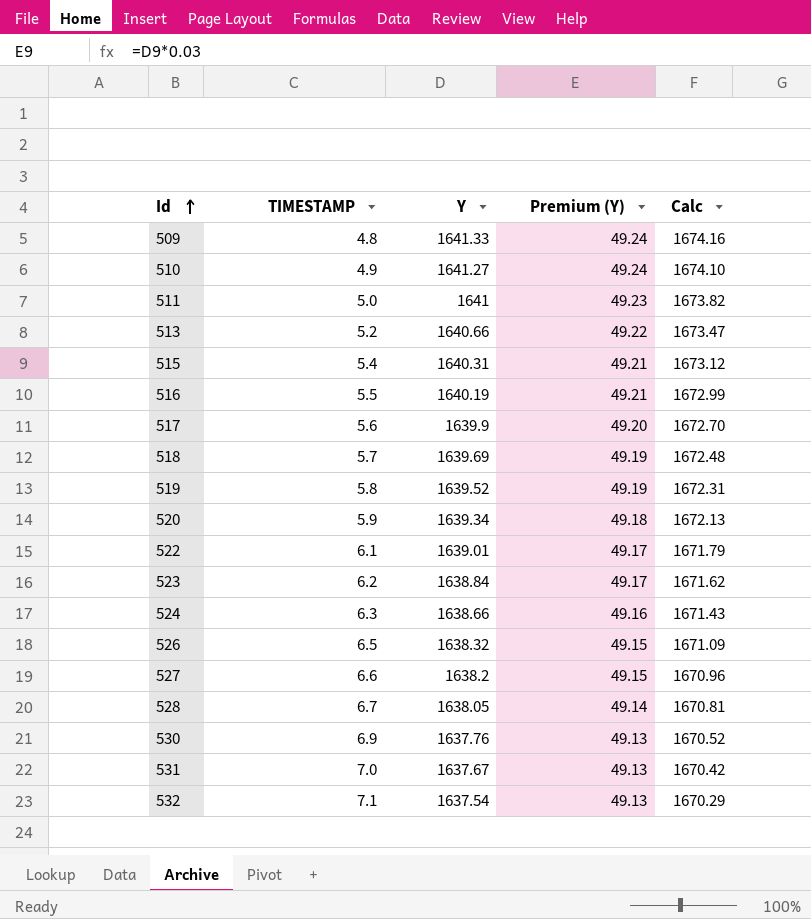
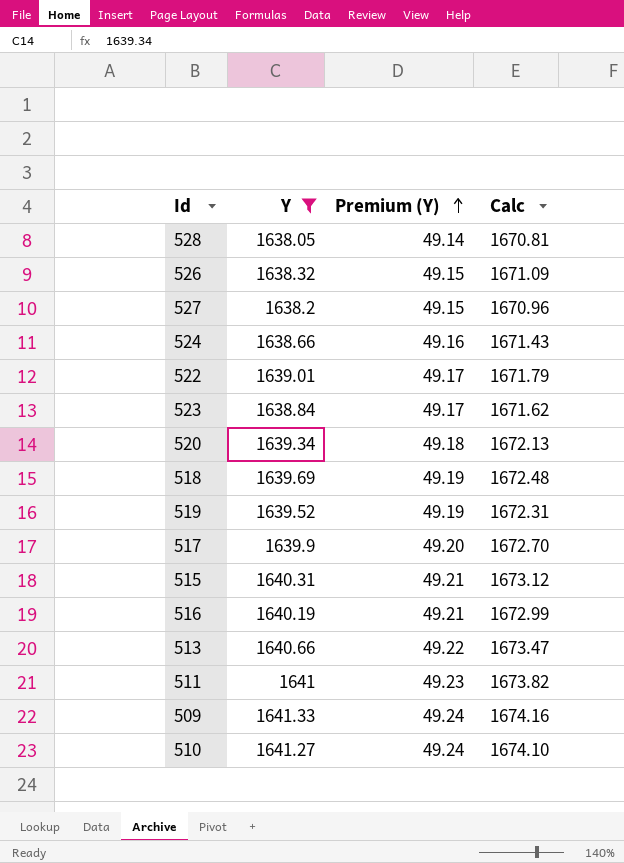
filter: none -> Y >= 1638.05
row order: Id ascending -> Premium (Y) ascending
column TIMESTAMP | position: 2 -> none

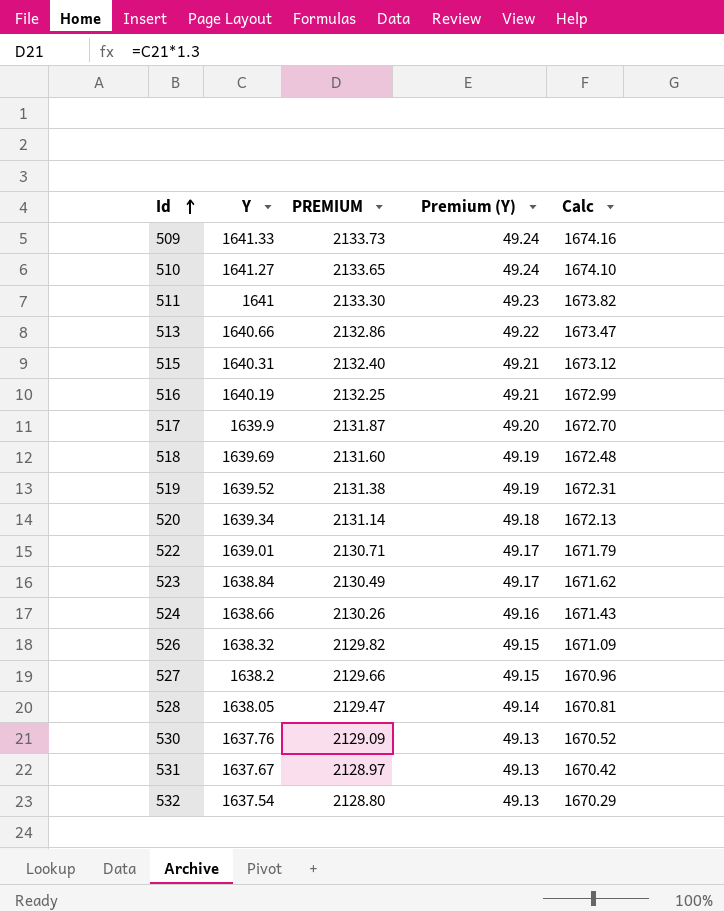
filter: Y >= 1638.05 -> none
row order: Premium (Y) ascending -> Id ascending
column PREMIUM | formula: none -> [Y] * 1.3

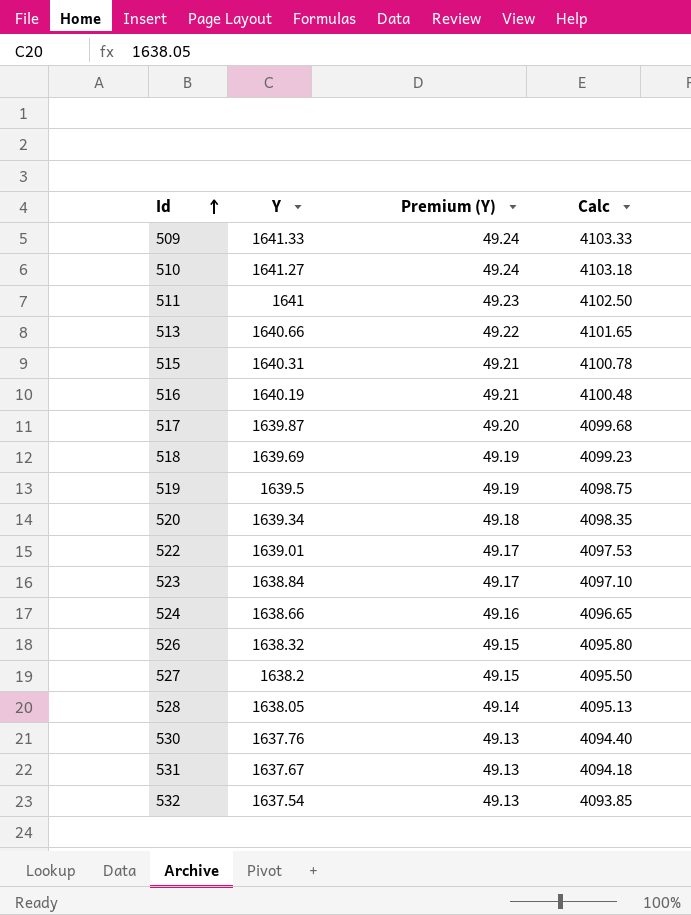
column PREMIUM | formula: [Y] * 1.3 -> none
column Calc | formula: [Y] * 1.02 -> [Y] * 2.5
517 | Y: 1639.9 -> 1639.87
519 | Y: 1639.52 -> 1639.5

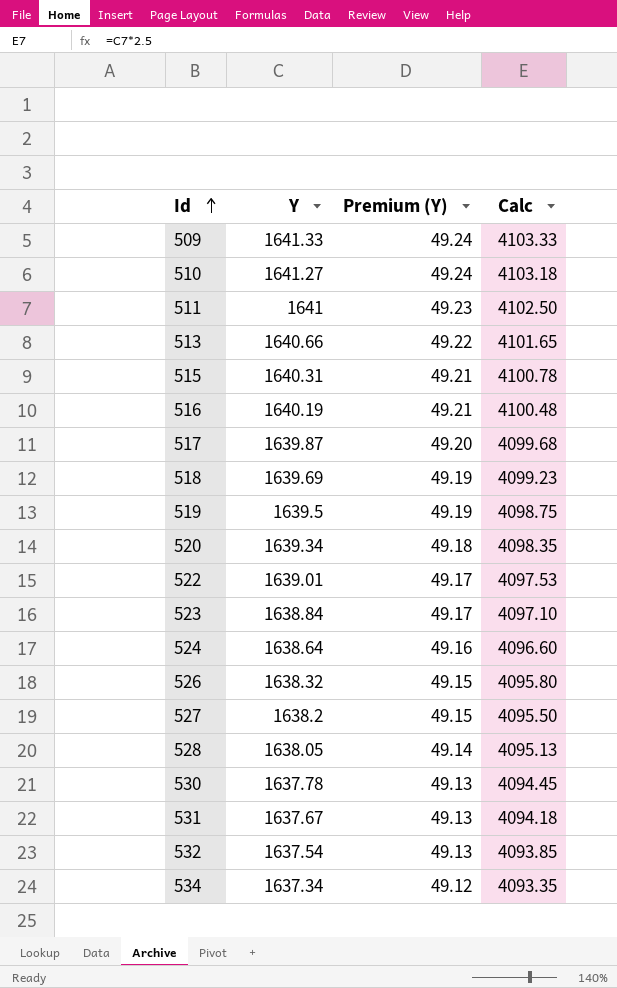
524 | Y: 1638.66 -> 1638.64
524 | Calc: 4096.65 -> 4096.60
530 | Y: 1637.76 -> 1637.78
530 | Calc: 4094.40 -> 4094.45
row 534: none -> 1637.34 | 49.12 | 4093.35

